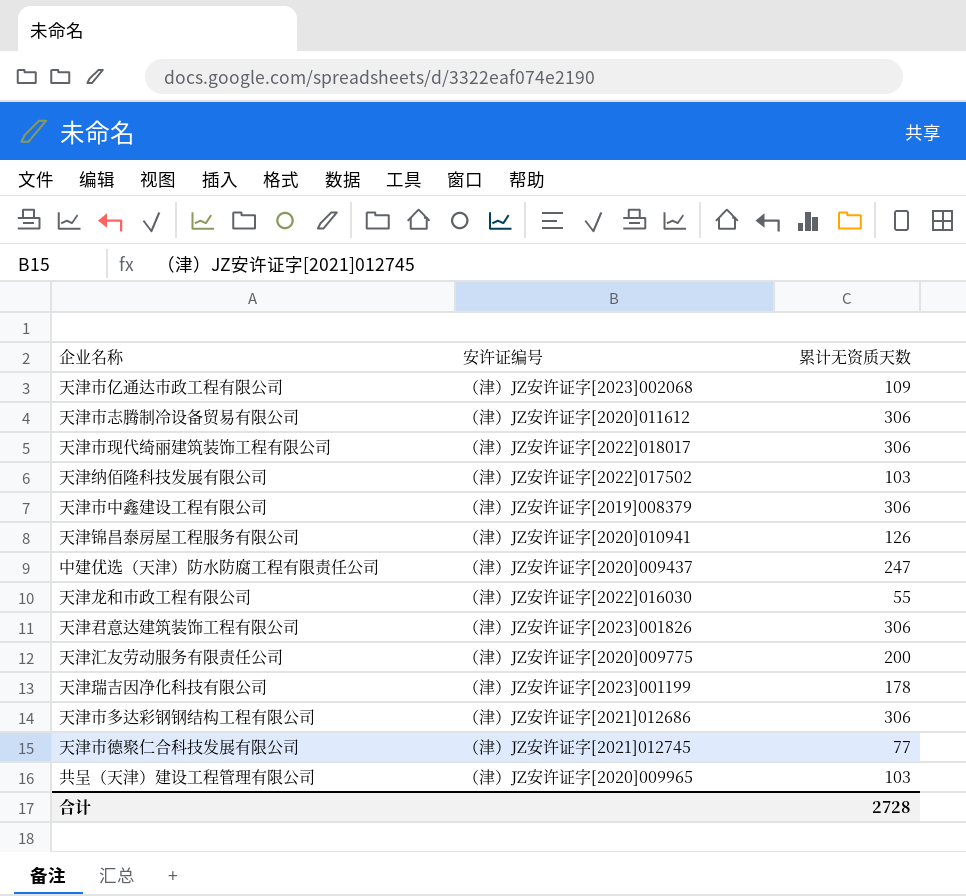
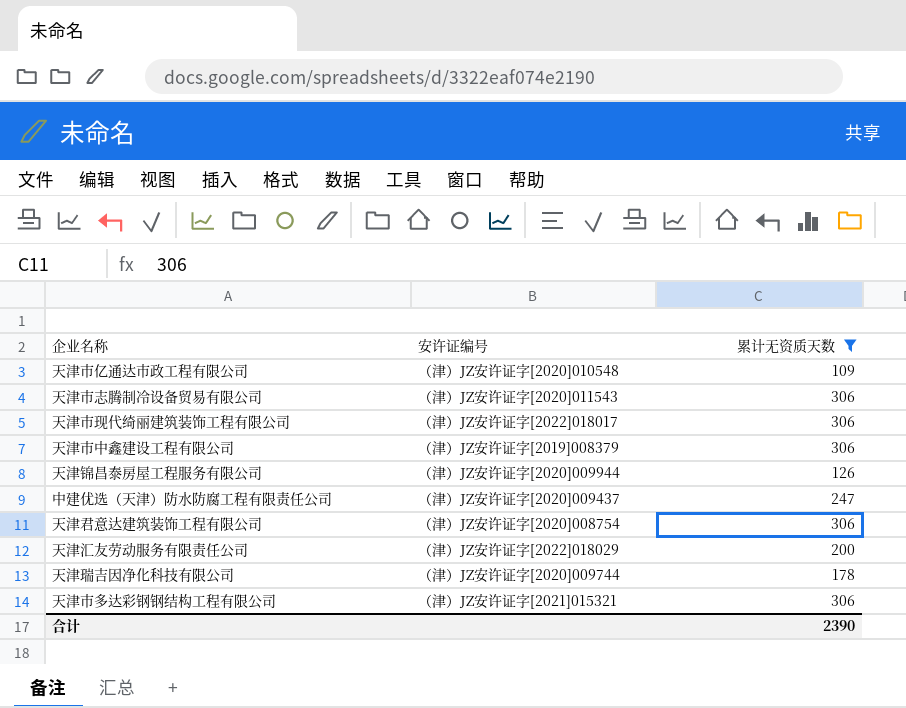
filter: none -> 累计无资质天数 >= 109
天津市亿通达市政工程有限公司 | 安许证编号: （津）JZ安许证字[2023]002068 -> （津）JZ安许证字[2020]010548
天津市志腾制冷设备贸易有限公司 | 安许证编号: （津）JZ安许证字[2020]011612 -> （津）JZ安许证字[2020]011543
天津锦昌泰房屋工程服务有限公司 | 安许证编号: （津）JZ安许证字[2020]010941 -> （津）JZ安许证字[2020]009944
天津君意达建筑装饰工程有限公司 | 安许证编号: （津）JZ安许证字[2023]001826 -> （津）JZ安许证字[2020]008754
天津汇友劳动服务有限责任公司 | 安许证编号: （津）JZ安许证字[2020]009775 -> （津）JZ安许证字[2022]018029
天津瑞吉因净化科技有限公司 | 安许证编号: （津）JZ安许证字[2023]001199 -> （津）JZ安许证字[2020]009744
天津市多达彩钢钢结构工程有限公司 | 安许证编号: （津）JZ安许证字[2021]012686 -> （津）JZ安许证字[2021]015321
合计 | 累计无资质天数: 2728 -> 2390

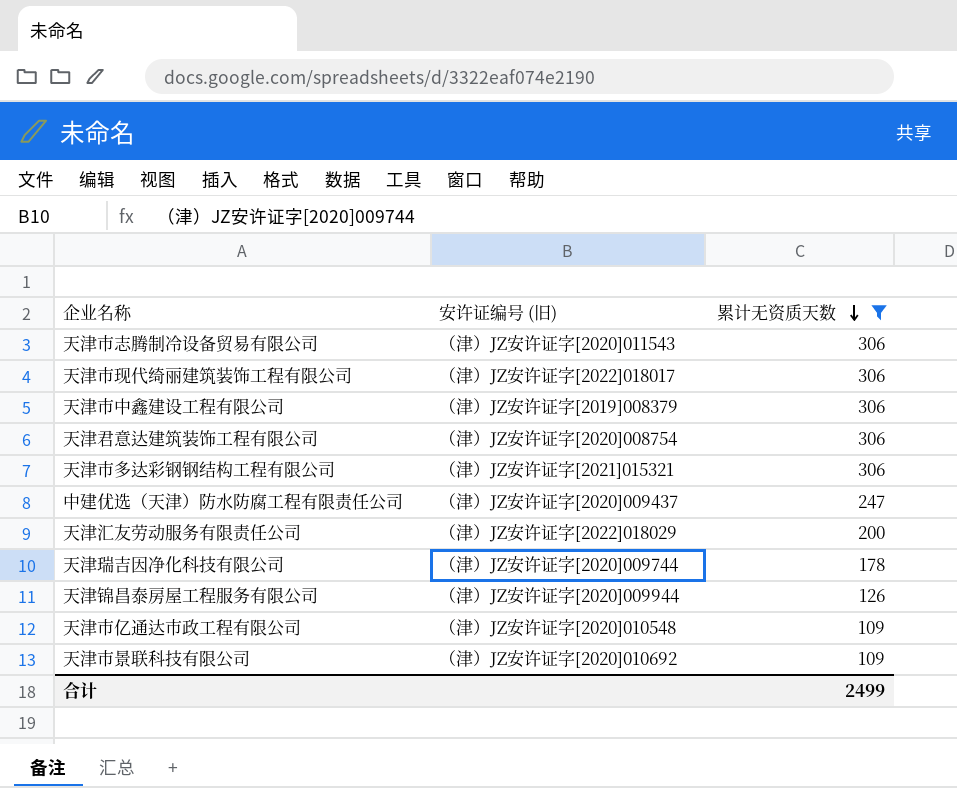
row order: none -> 累计无资质天数 descending
column name: 安许证编号 -> 安许证编号 (旧)
row 天津市景联科技有限公司: none -> （津）JZ安许证字[2020]010692 | 109
合计 | 累计无资质天数: 2390 -> 2499

